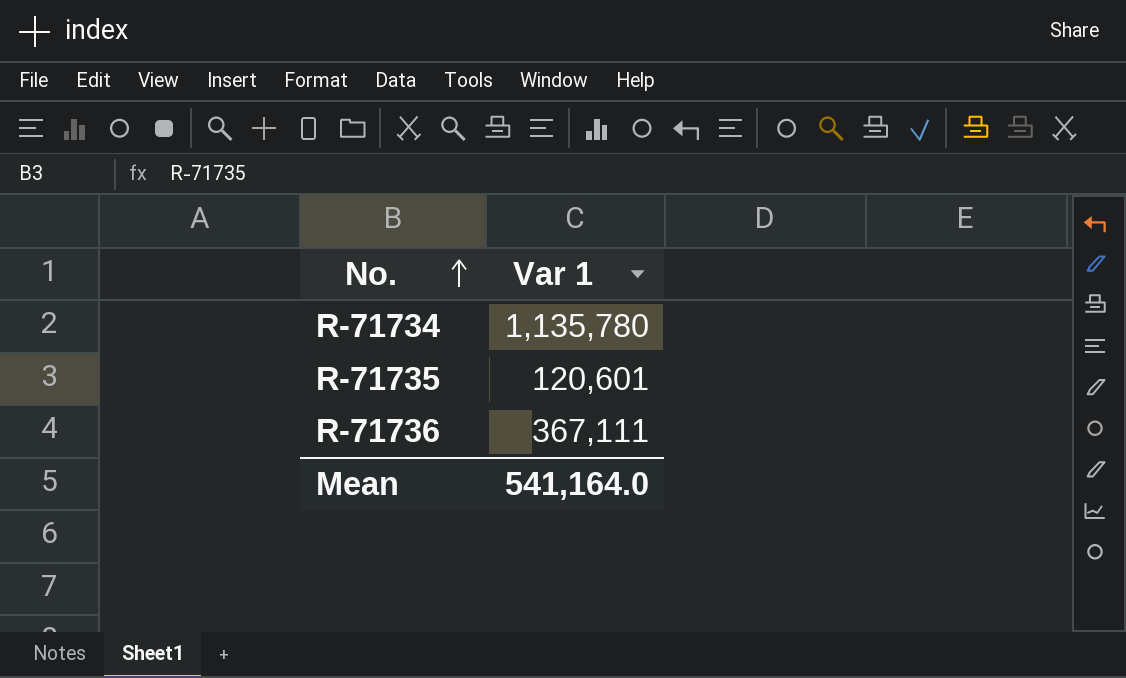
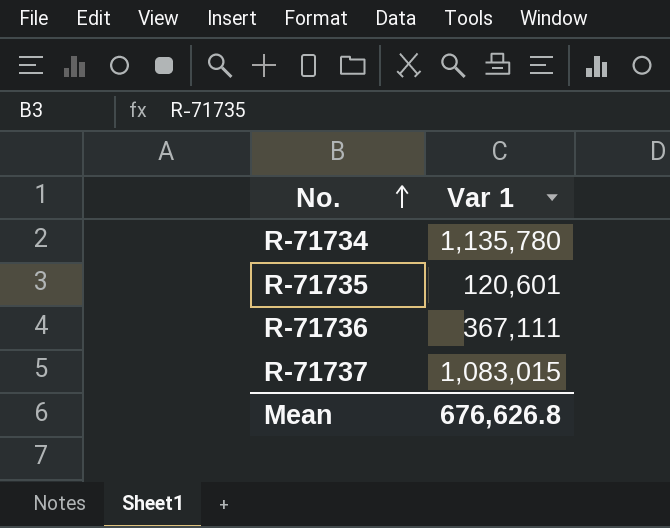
row R-71737: none -> 1,083,015
Mean | Var 1: 541,164.0 -> 676,626.8

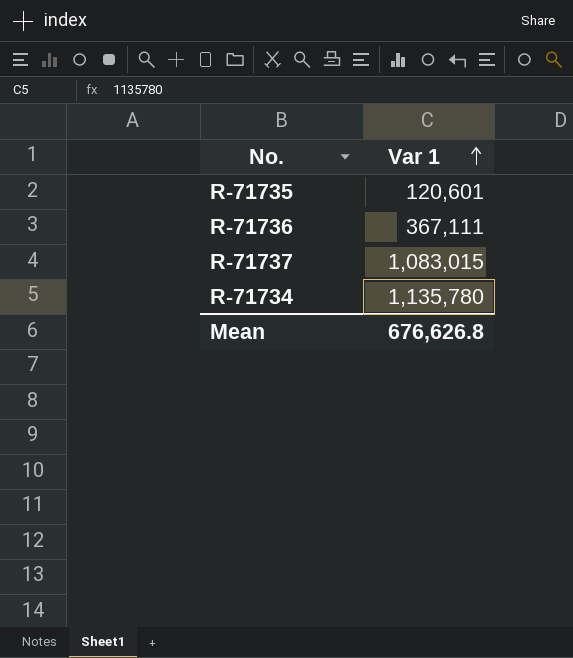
row order: No. ascending -> Var 1 ascending

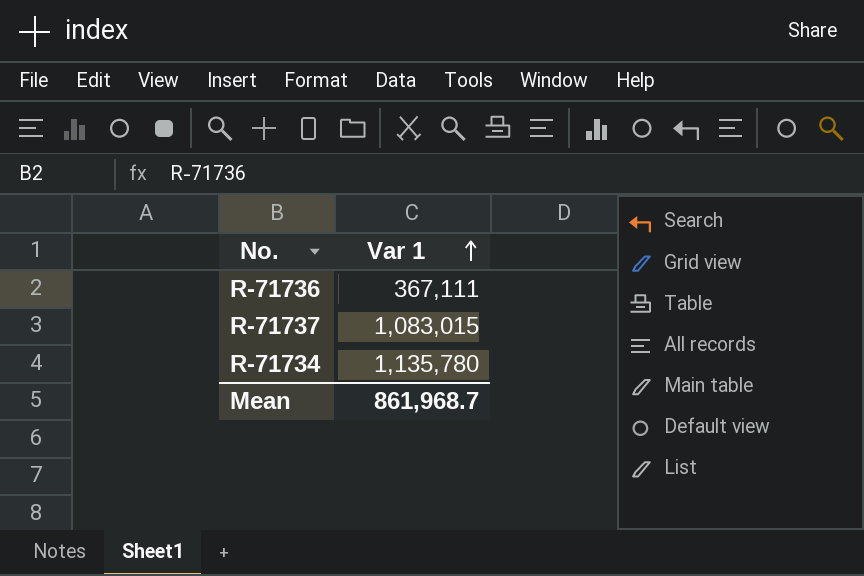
row R-71735: 120,601 -> none
Mean | Var 1: 676,626.8 -> 861,968.7

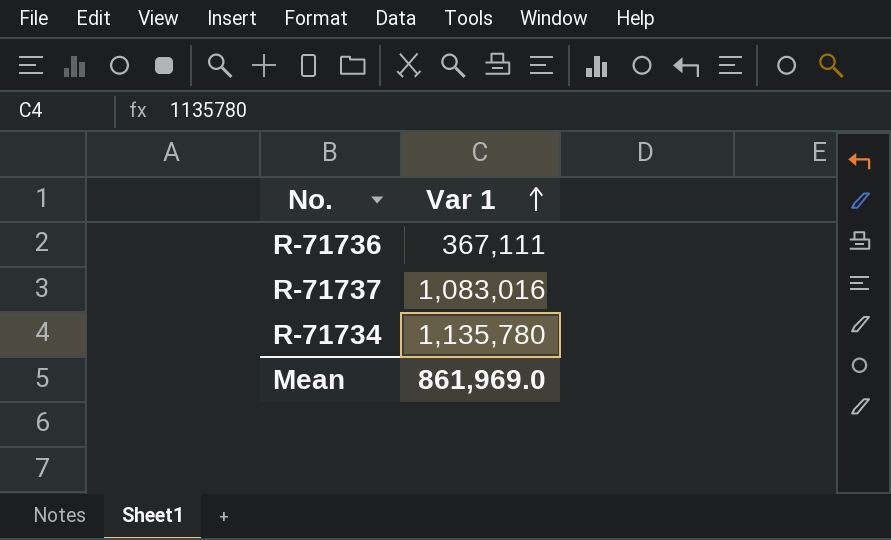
R-71737 | Var 1: 1,083,015 -> 1,083,016
Mean | Var 1: 861,968.7 -> 861,969.0

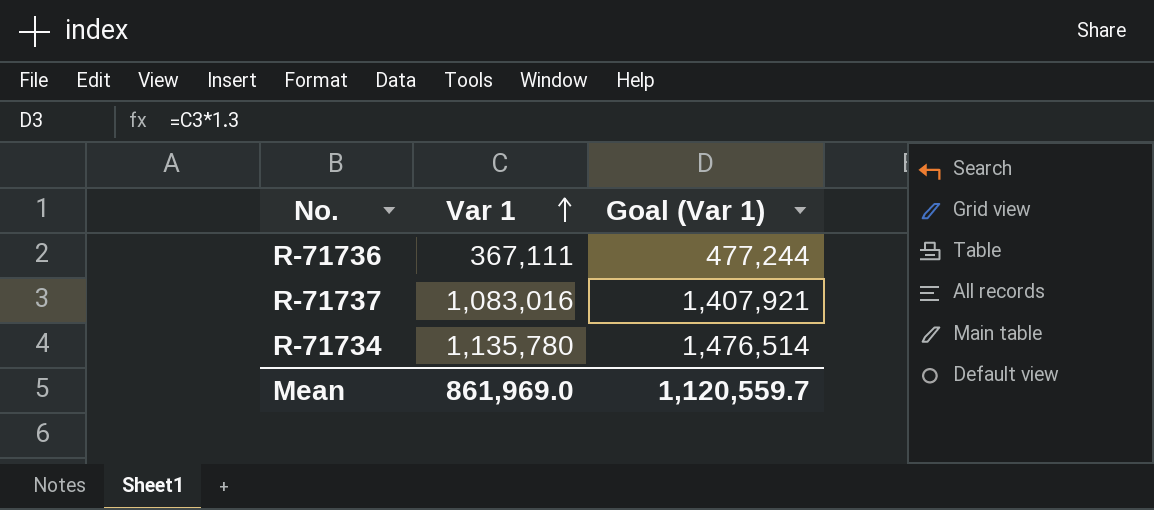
column Goal (Var 1) | formula: none -> [Var 1] * 1.3

